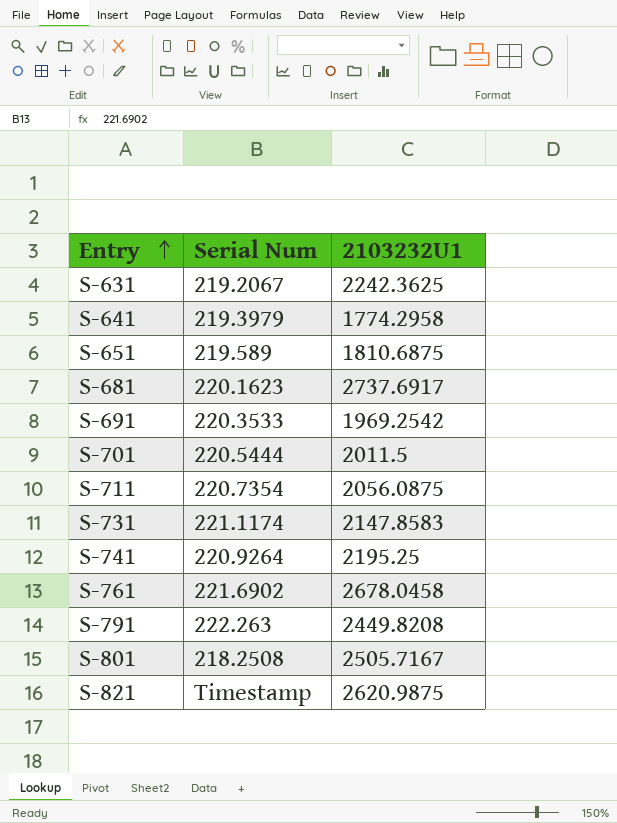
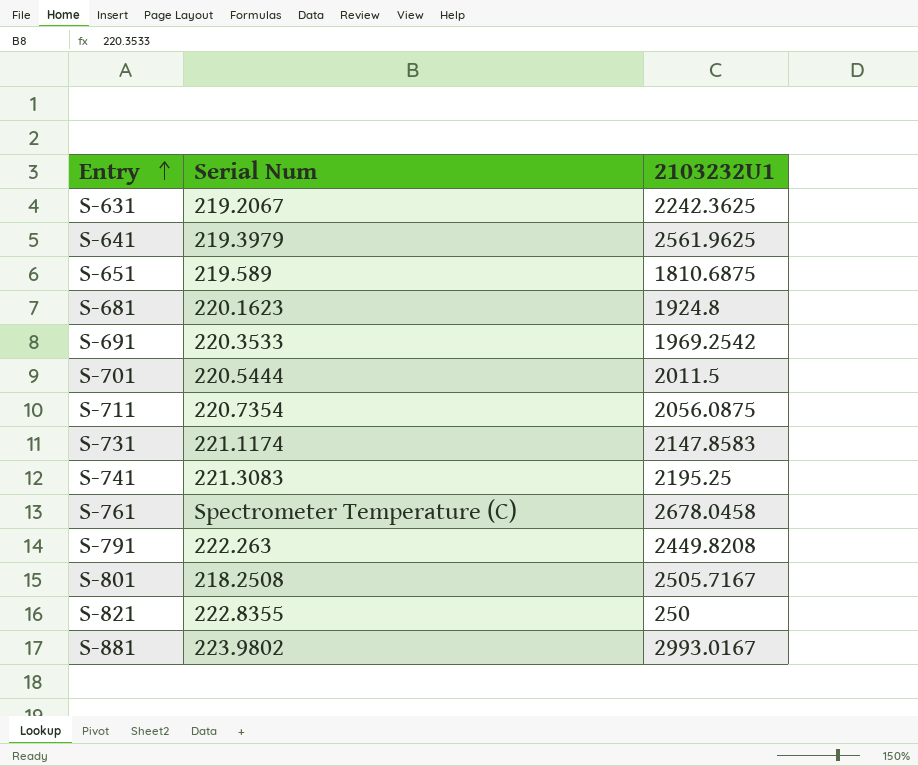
S-641 | 2103232U1: 1774.2958 -> 2561.9625
S-681 | 2103232U1: 2737.6917 -> 1924.8
S-741 | Serial Num: 220.9264 -> 221.3083
S-761 | Serial Num: 221.6902 -> Spectrometer Temperature (C)
S-821 | Serial Num: Timestamp -> 222.8355
S-821 | 2103232U1: 2620.9875 -> 250
row S-881: none -> 223.9802 | 2993.0167

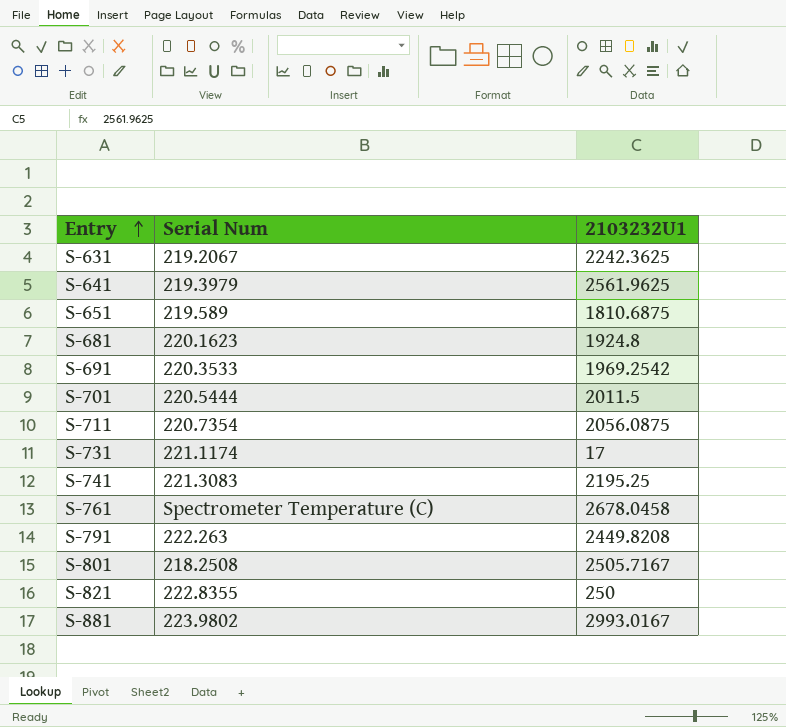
S-731 | 2103232U1: 2147.8583 -> 17

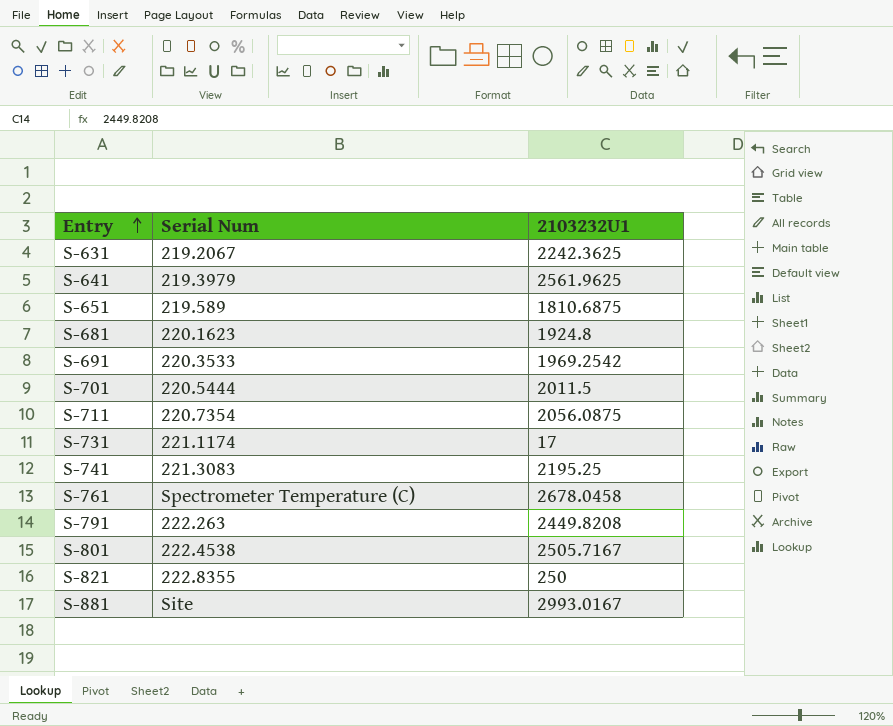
S-801 | Serial Num: 218.2508 -> 222.4538
S-881 | Serial Num: 223.9802 -> Site

